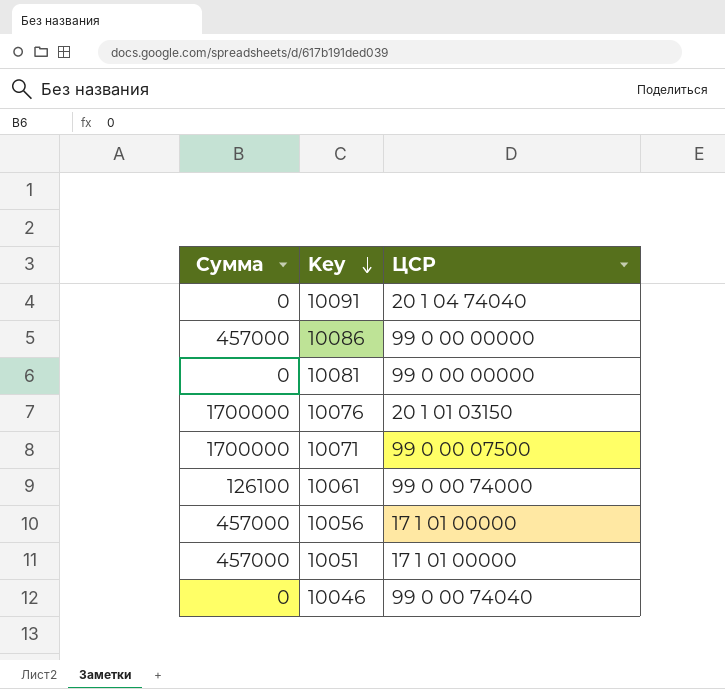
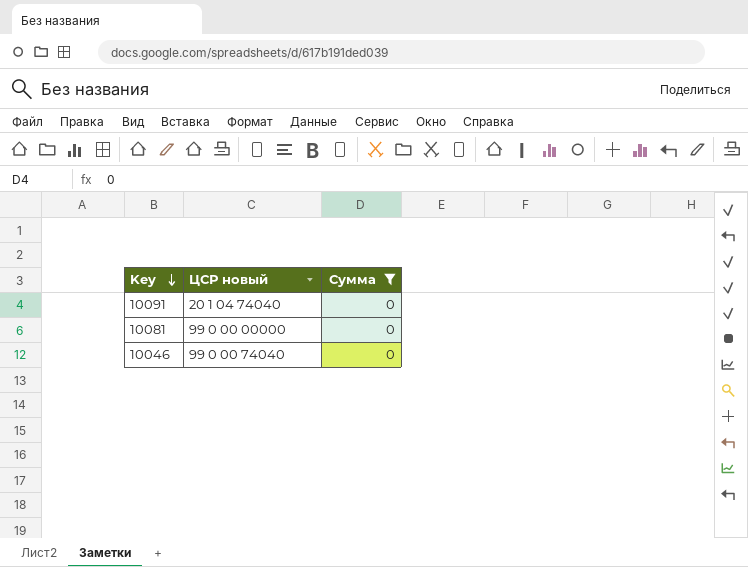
filter: none -> Сумма = 0
column name: ЦСР -> ЦСР новый
column Сумма | position: 1 -> 3

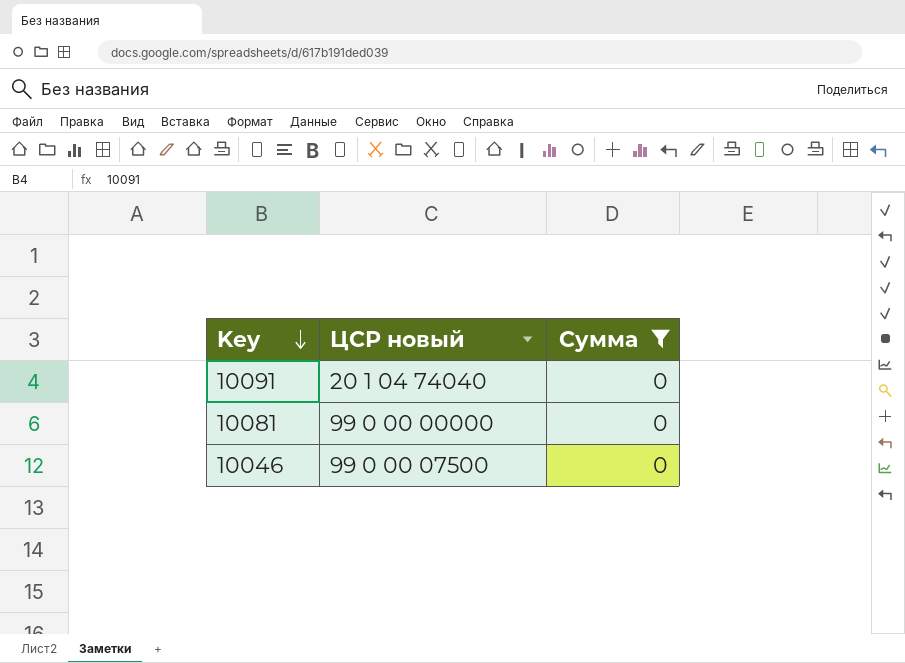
10046 | ЦСР новый: 99 0 00 74040 -> 99 0 00 07500

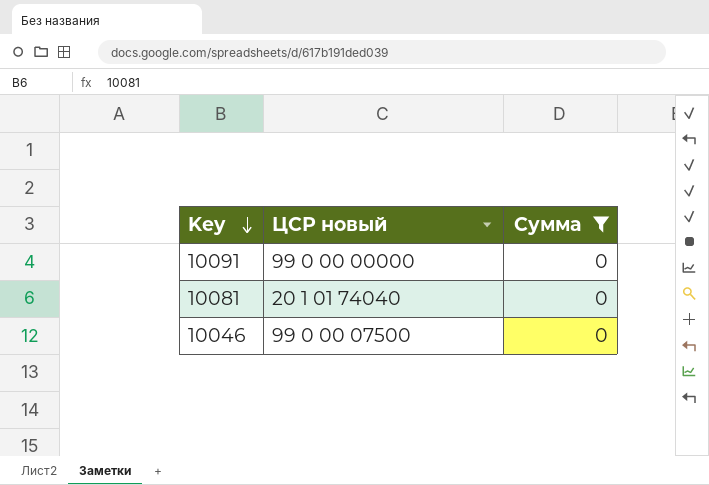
10091 | ЦСР новый: 20 1 04 74040 -> 99 0 00 00000
10081 | ЦСР новый: 99 0 00 00000 -> 20 1 01 74040

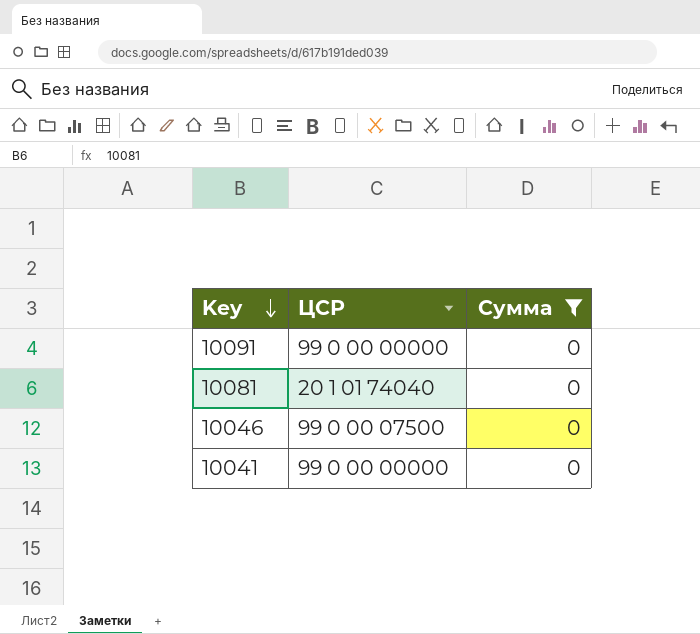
column name: ЦСР новый -> ЦСР
row 10041: none -> 99 0 00 00000 | 0

